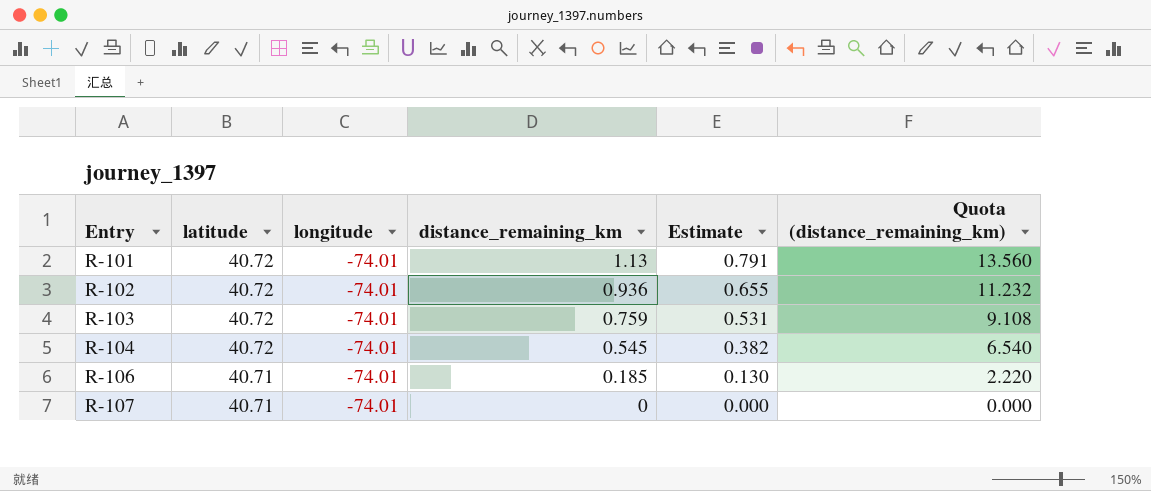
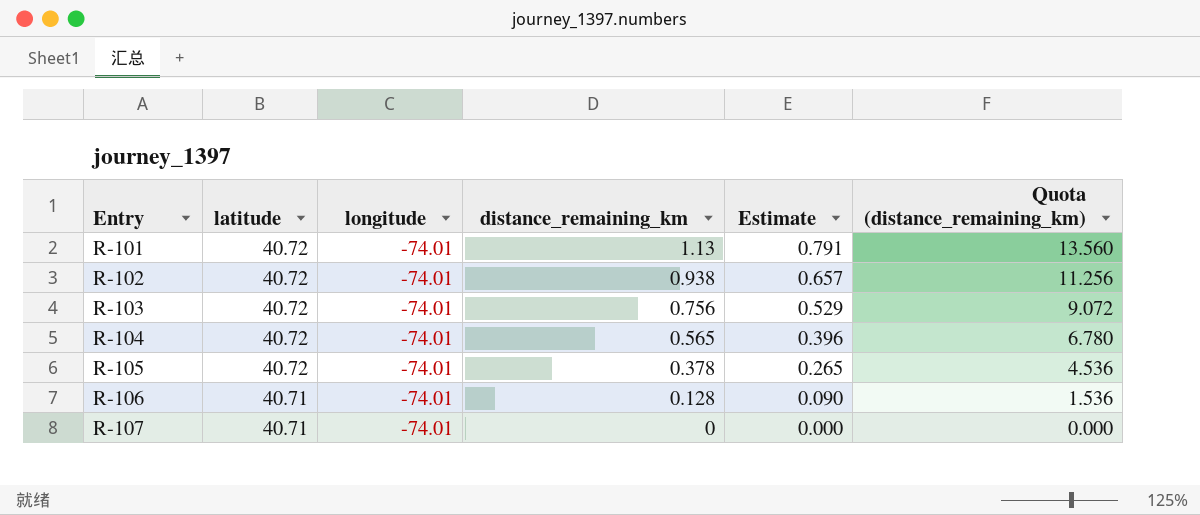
R-102 | distance_remaining_km: 0.936 -> 0.938
R-102 | Estimate: 0.655 -> 0.657
R-102 | Quota (distance_remaining_km): 11.232 -> 11.256
R-103 | distance_remaining_km: 0.759 -> 0.756
R-103 | Estimate: 0.531 -> 0.529
R-103 | Quota (distance_remaining_km): 9.108 -> 9.072
R-104 | distance_remaining_km: 0.545 -> 0.565
R-104 | Estimate: 0.382 -> 0.396
R-104 | Quota (distance_remaining_km): 6.540 -> 6.780
row R-105: none -> 40.72 | -74.01 | 0.378 | 0.265 | 4.536
R-106 | distance_remaining_km: 0.185 -> 0.128
R-106 | Estimate: 0.130 -> 0.090
R-106 | Quota (distance_remaining_km): 2.220 -> 1.536

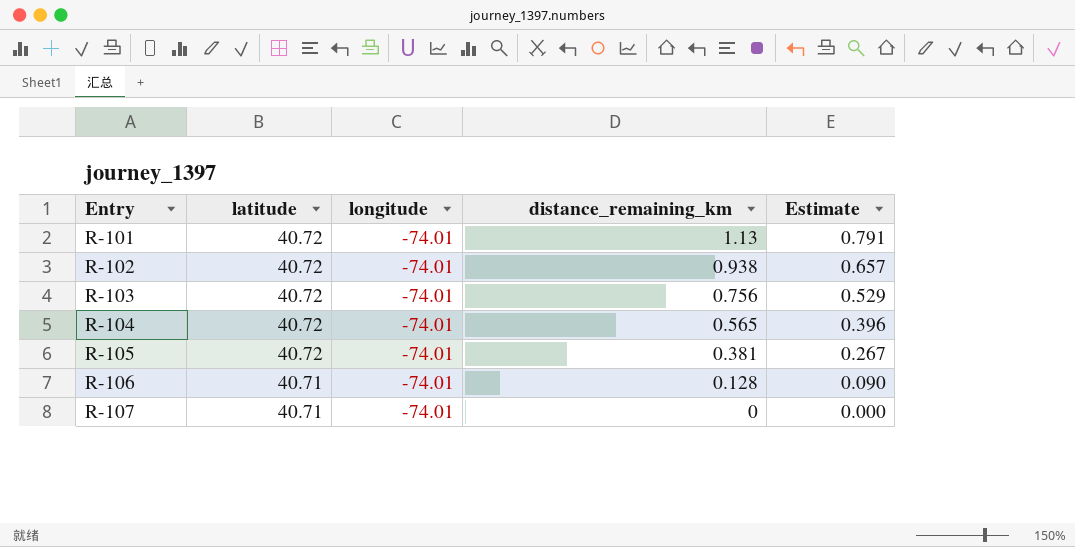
column Quota (distance_remaining_km) | formula: [distance_remaining_km] * 12 -> none
R-105 | distance_remaining_km: 0.378 -> 0.381
R-105 | Estimate: 0.265 -> 0.267

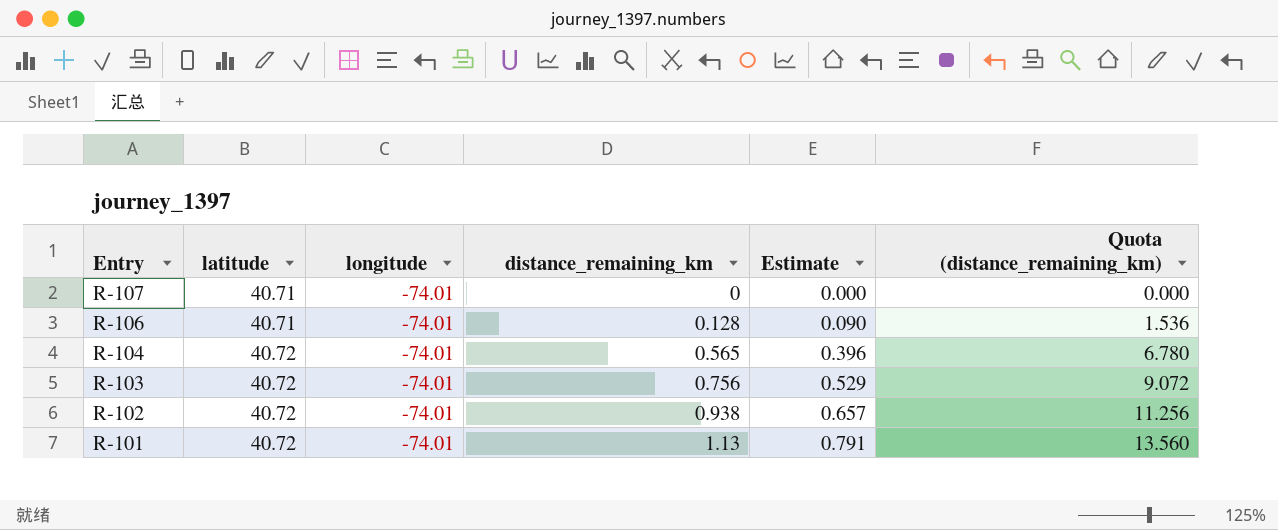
row order: Entry ascending -> Entry descending
column Quota (distance_remaining_km) | formula: none -> [distance_remaining_km] * 12
row R-105: 40.72 | -74.01 | 0.381 | 0.267 -> none

